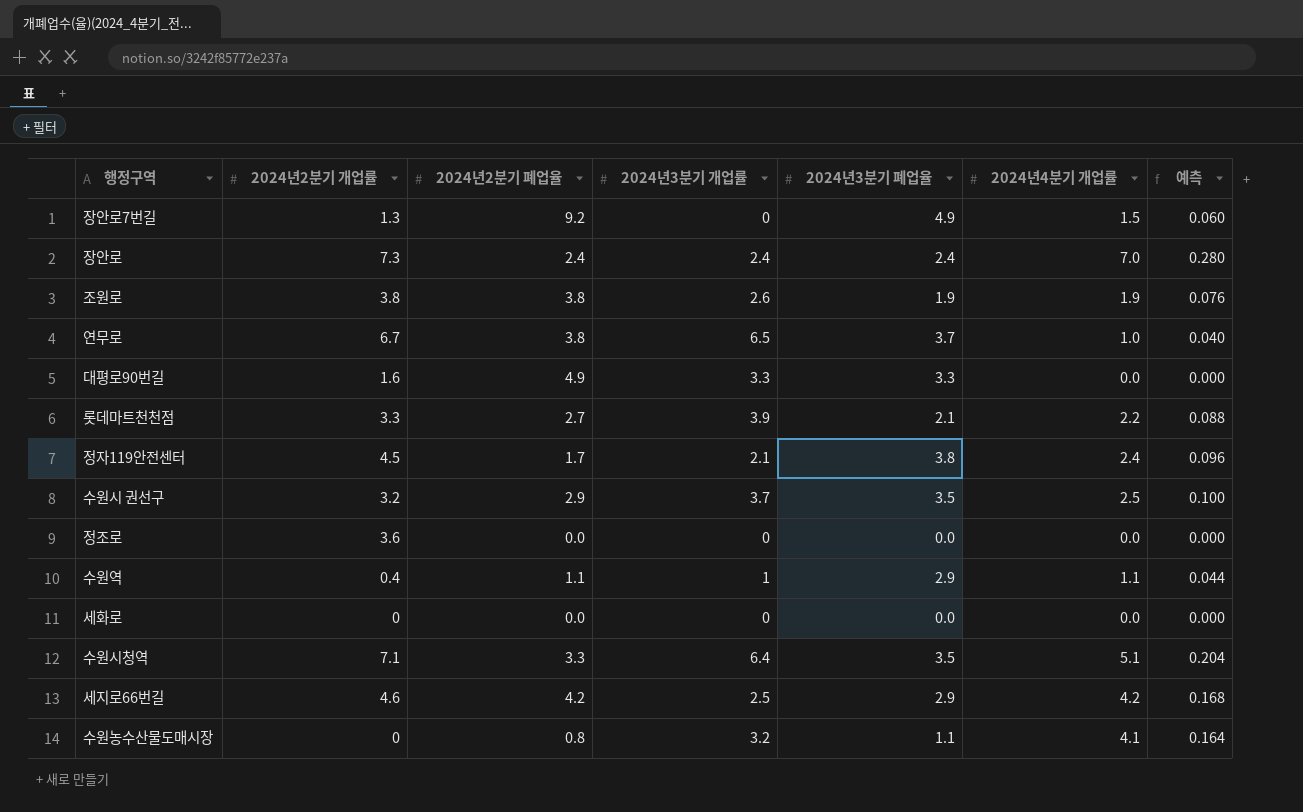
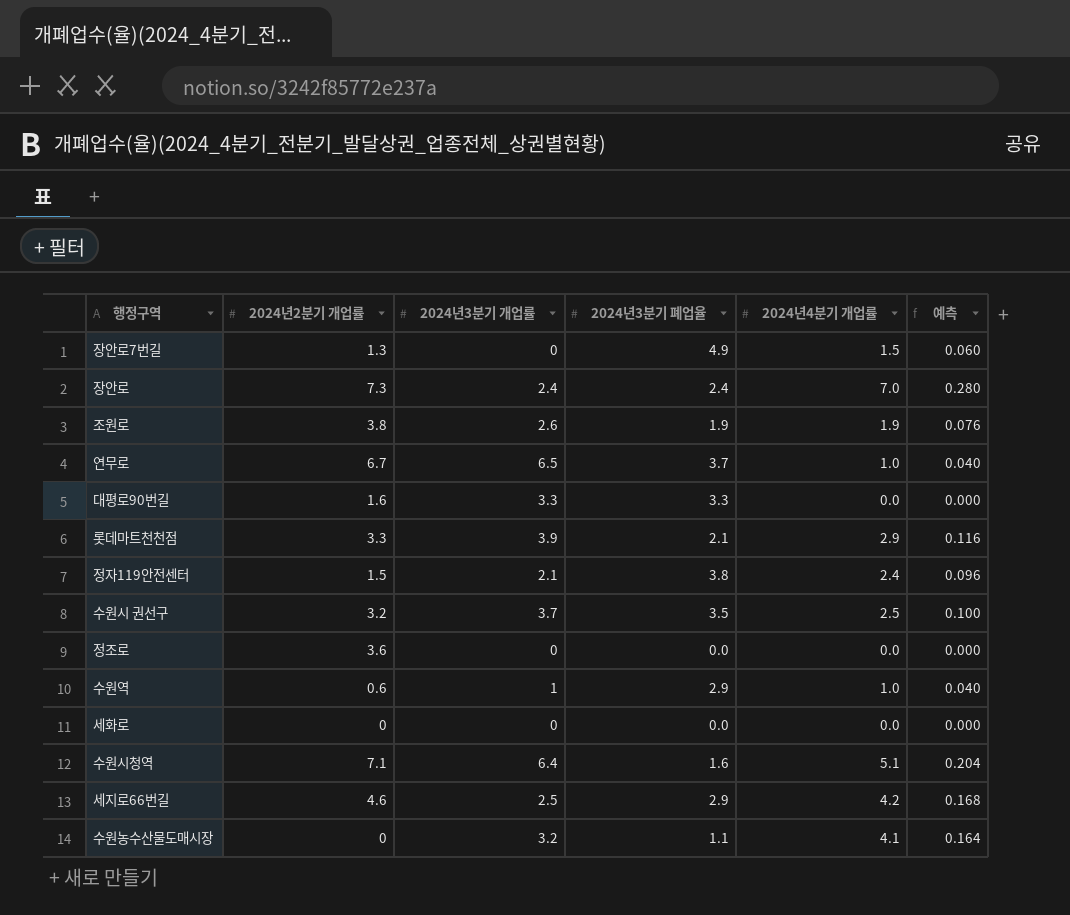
column 2024년2분기 폐업율 | position: 3 -> none
롯데마트천천점 | 2024년4분기 개업률: 2.2 -> 2.9
롯데마트천천점 | 예측: 0.088 -> 0.116
정자119안전센터 | 2024년2분기 개업률: 4.5 -> 1.5
수원역 | 2024년2분기 개업률: 0.4 -> 0.6
수원역 | 2024년4분기 개업률: 1.1 -> 1.0
수원역 | 예측: 0.044 -> 0.040
수원시청역 | 2024년3분기 폐업율: 3.5 -> 1.6

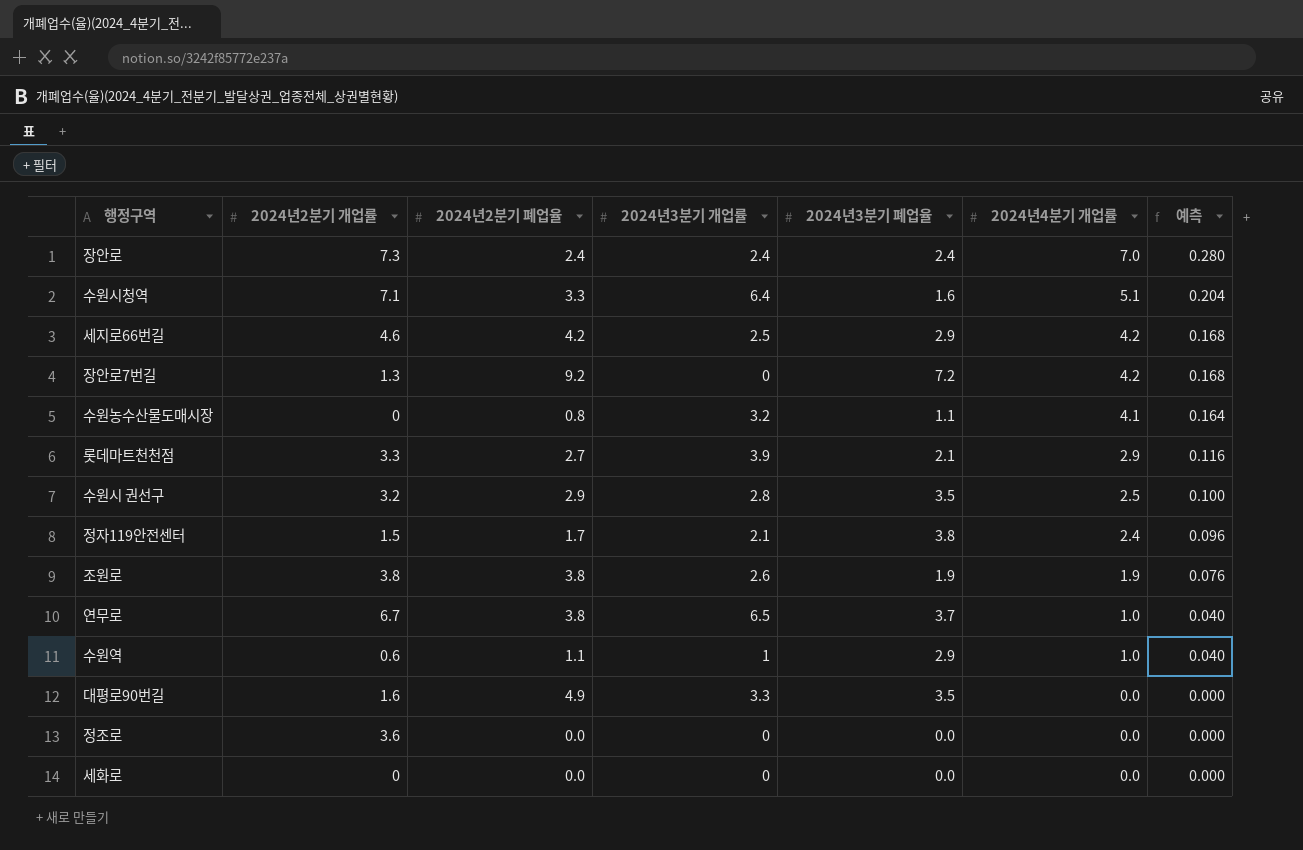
row order: none -> 2024년4분기 개업률 descending
column 2024년2분기 폐업율 | position: none -> 3
장안로7번길 | 2024년3분기 폐업율: 4.9 -> 7.2
장안로7번길 | 2024년4분기 개업률: 1.5 -> 4.2
장안로7번길 | 예측: 0.060 -> 0.168
수원시 권선구 | 2024년3분기 개업률: 3.7 -> 2.8
대평로90번길 | 2024년3분기 폐업율: 3.3 -> 3.5

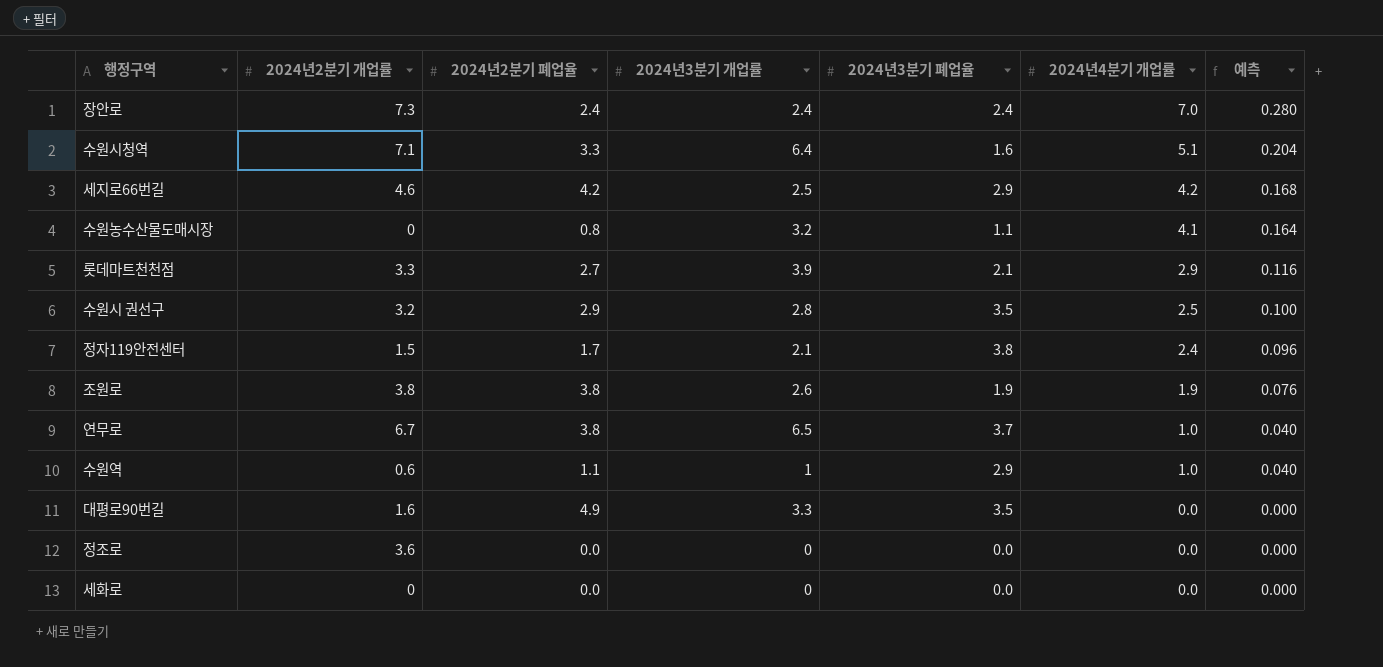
row 장안로7번길: 1.3 | 9.2 | 0 | 7.2 | 4.2 | 0.168 -> none

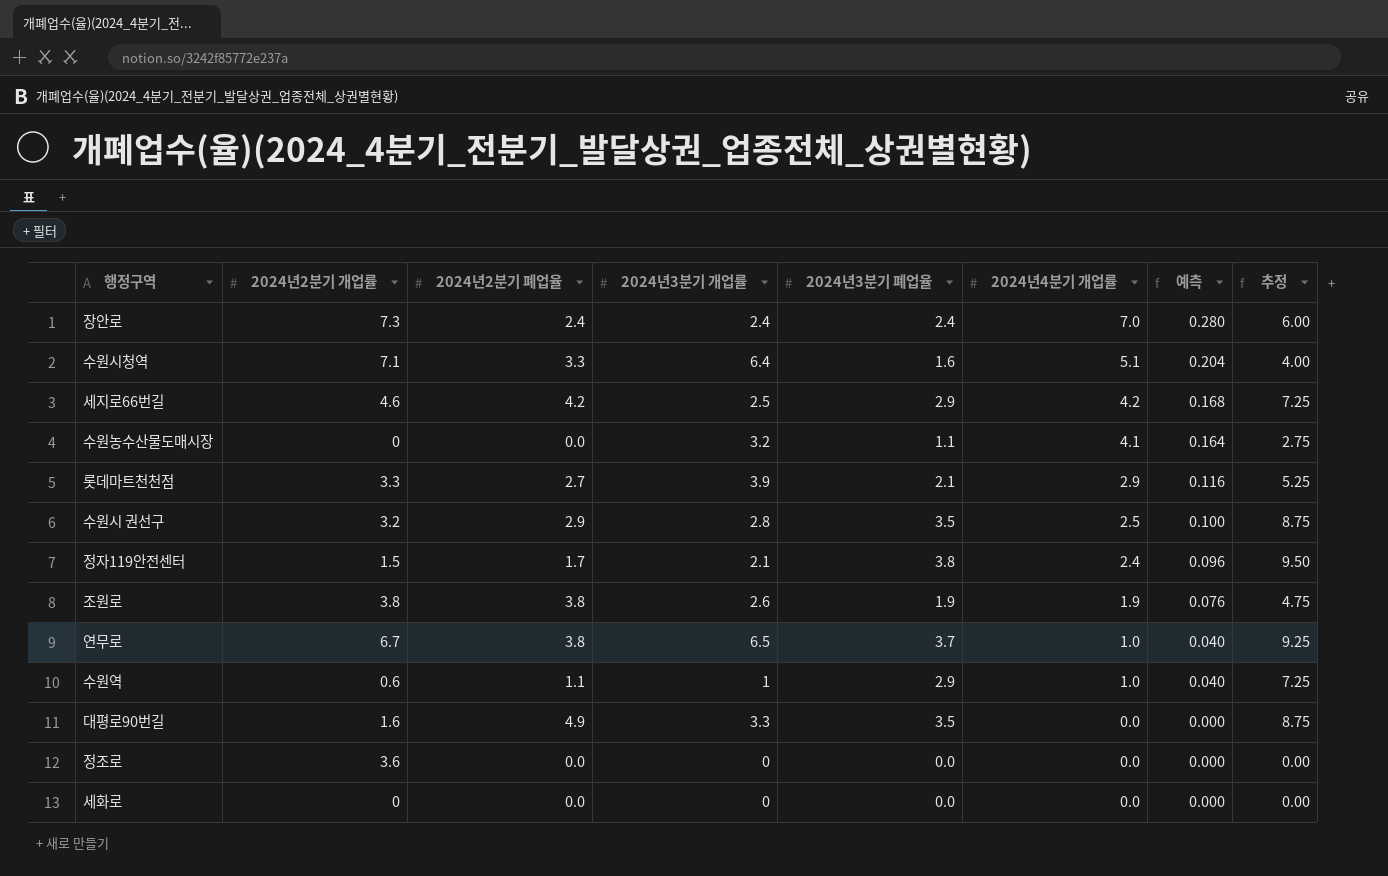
column 추정 | formula: none -> [2024년3분기 폐업율] * 2.5
수원농수산물도매시장 | 2024년2분기 폐업율: 0.8 -> 0.0

